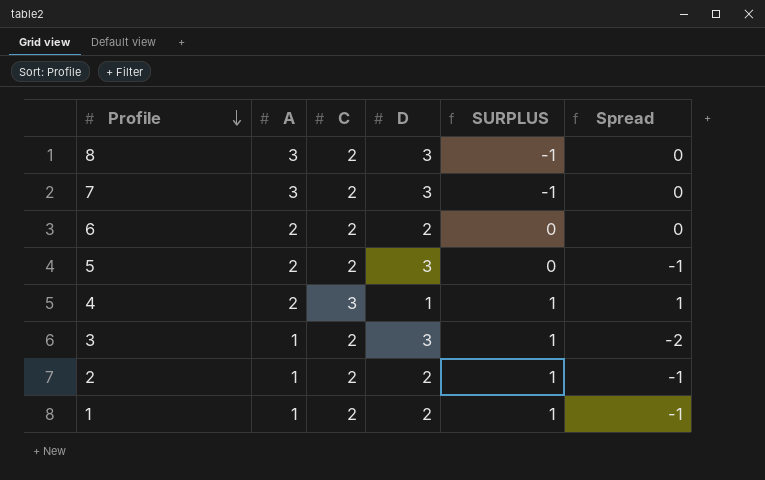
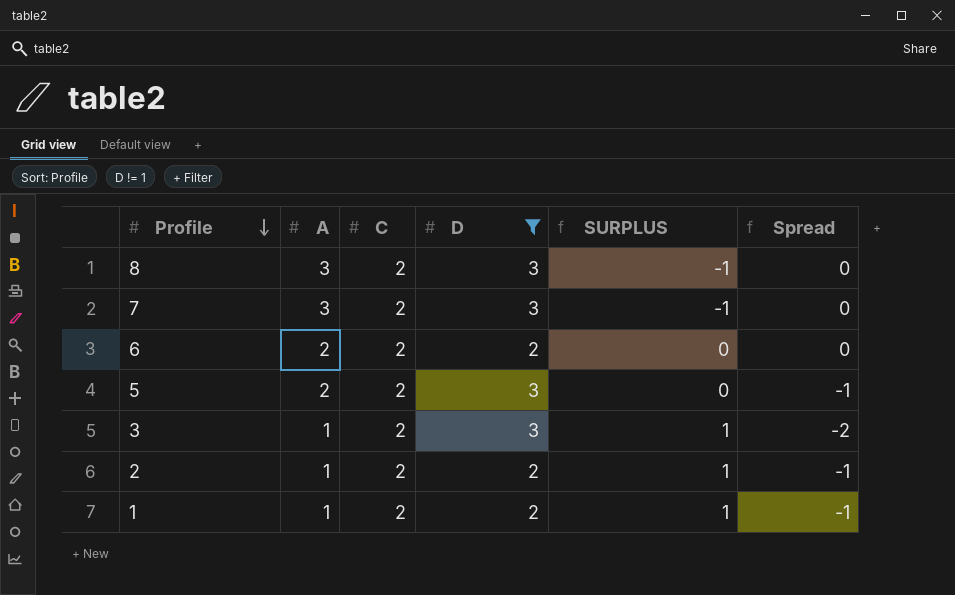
filter: none -> D != 1

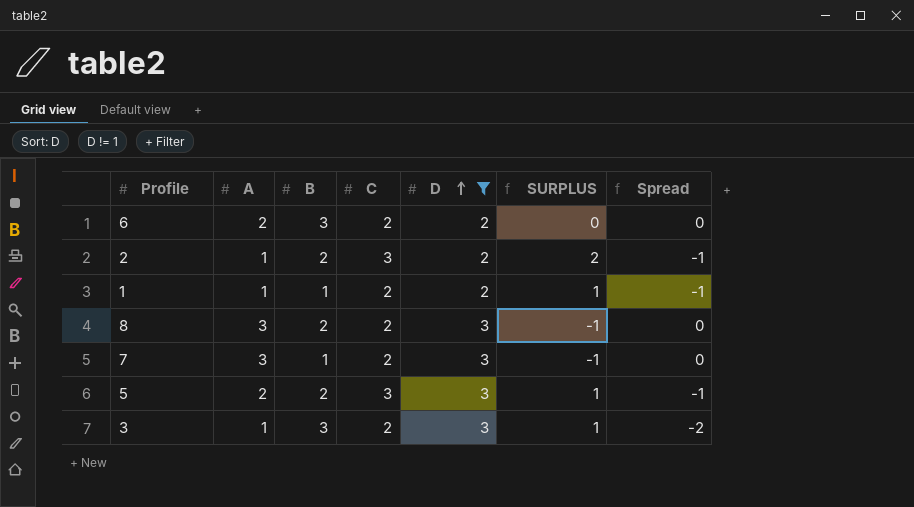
row order: Profile descending -> D ascending
column B | position: none -> 3
2 | C: 2 -> 3
2 | SURPLUS: 1 -> 2
5 | C: 2 -> 3
5 | SURPLUS: 0 -> 1

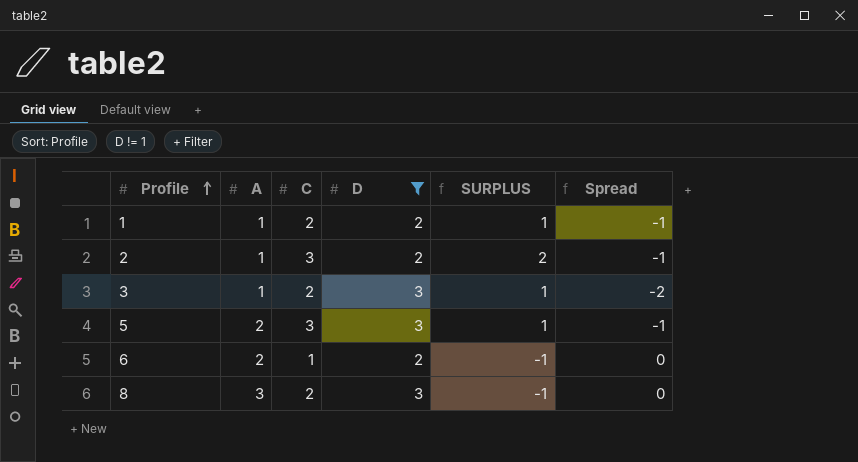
row order: D ascending -> Profile ascending
column B | position: 3 -> none
row 7: 3 | 1 | 2 | 3 | -1 | 0 -> none
6 | C: 2 -> 1
6 | SURPLUS: 0 -> -1

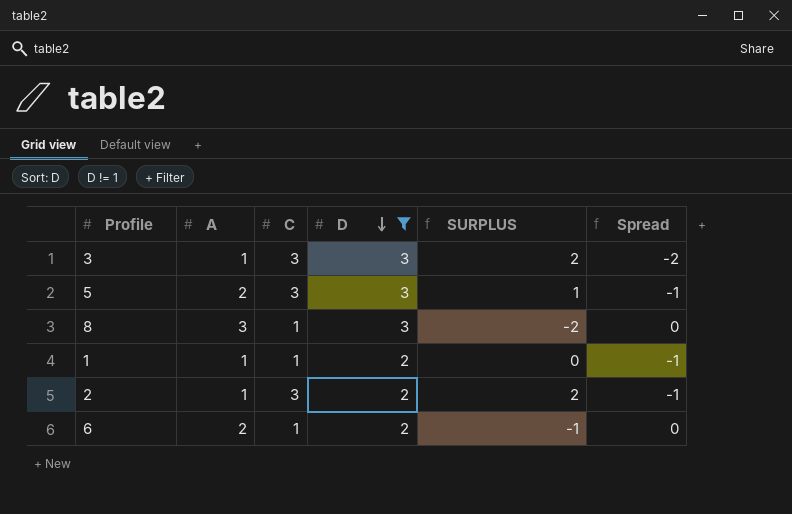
row order: Profile ascending -> D descending
3 | C: 2 -> 3
3 | SURPLUS: 1 -> 2
8 | C: 2 -> 1
8 | SURPLUS: -1 -> -2
1 | C: 2 -> 1
1 | SURPLUS: 1 -> 0

